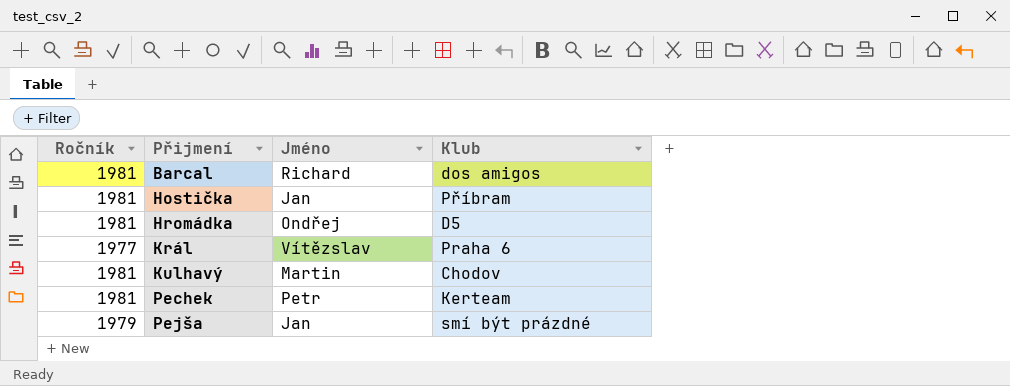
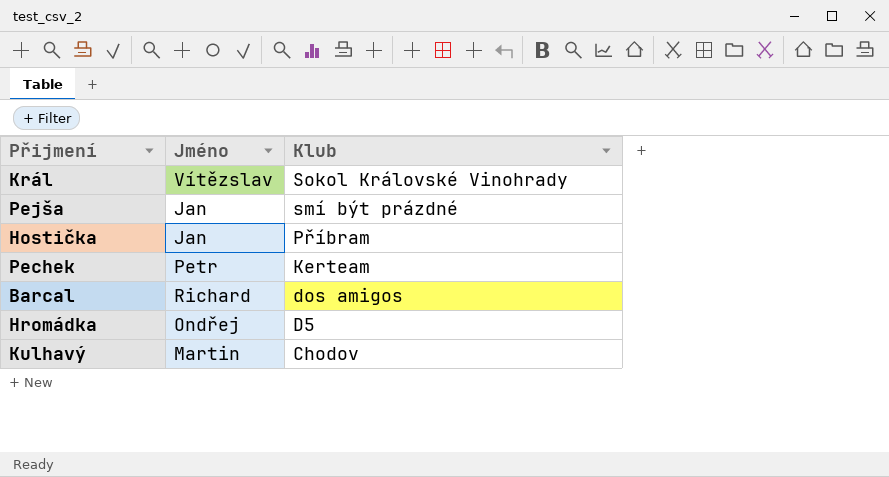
row order: Přijmení ascending -> Klub descending
column Ročník | position: 1 -> none
Král | Klub: Praha 6 -> Sokol Královské Vinohrady

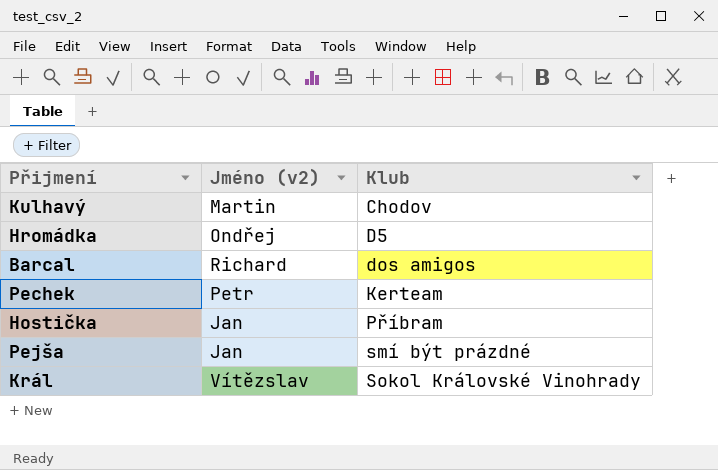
row order: Klub descending -> Klub ascending
column name: Jméno -> Jméno (v2)

